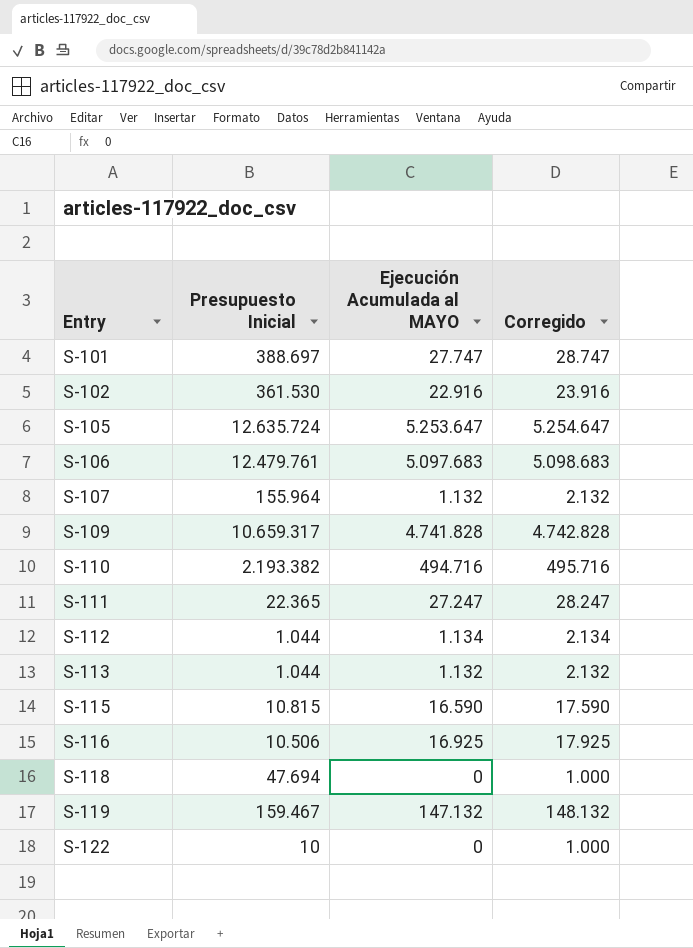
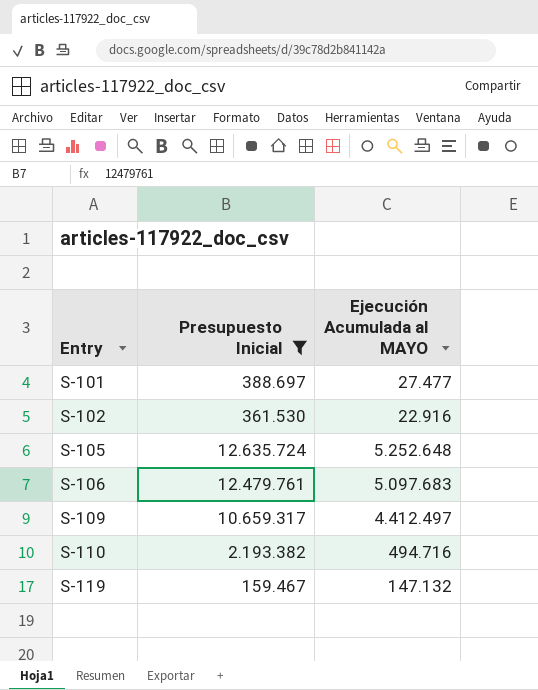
filter: none -> Presupuesto Inicial >= 159.467
column Corregido | formula: [Ejecución Acumulada al MAYO] + 1000 -> none
S-101 | Ejecución Acumulada al MAYO: 27.747 -> 27.477
S-105 | Ejecución Acumulada al MAYO: 5.253.647 -> 5.252.648
S-109 | Ejecución Acumulada al MAYO: 4.741.828 -> 4.412.497

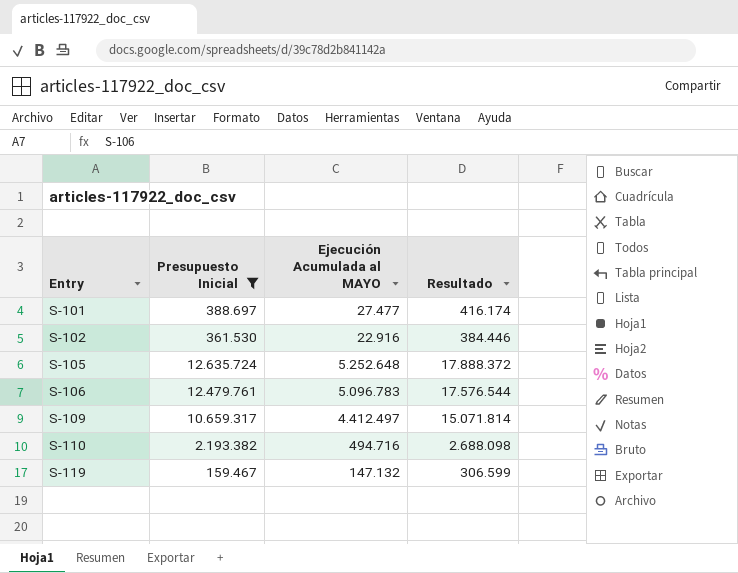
column Resultado | formula: none -> [Presupuesto Inicial] + [Ejecución Acumulada al MAYO]
S-106 | Ejecución Acumulada al MAYO: 5.097.683 -> 5.096.783

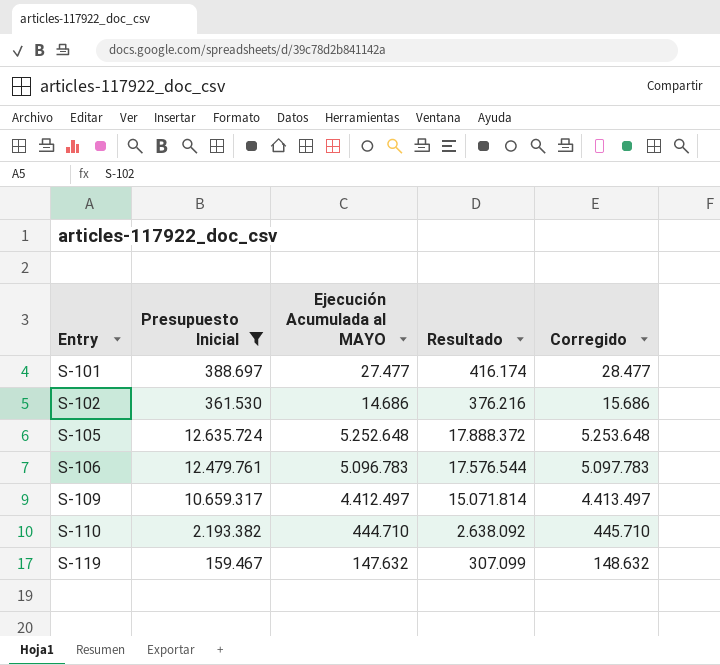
column Corregido | formula: none -> [Ejecución Acumulada al MAYO] + 1000
S-102 | Ejecución Acumulada al MAYO: 22.916 -> 14.686
S-102 | Resultado: 384.446 -> 376.216
S-110 | Ejecución Acumulada al MAYO: 494.716 -> 444.710
S-110 | Resultado: 2.688.098 -> 2.638.092
S-119 | Ejecución Acumulada al MAYO: 147.132 -> 147.632
S-119 | Resultado: 306.599 -> 307.099

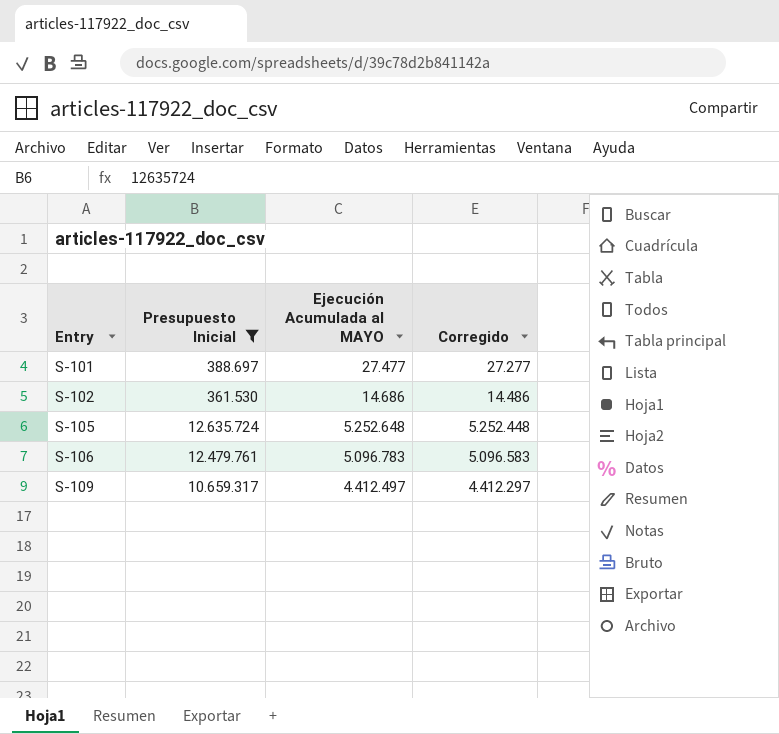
column Resultado | formula: [Presupuesto Inicial] + [Ejecución Acumulada al MAYO] -> none
column Corregido | formula: [Ejecución Acumulada al MAYO] + 1000 -> [Ejecución Acumulada al MAYO] - 200
row S-110: 2.193.382 | 444.710 | 2.638.092 | 445.710 -> none
row S-119: 159.467 | 147.632 | 307.099 | 148.632 -> none

